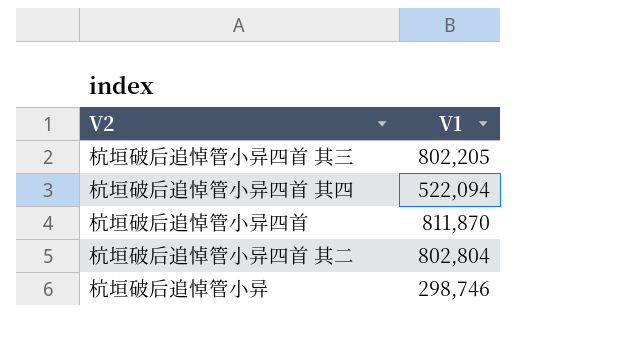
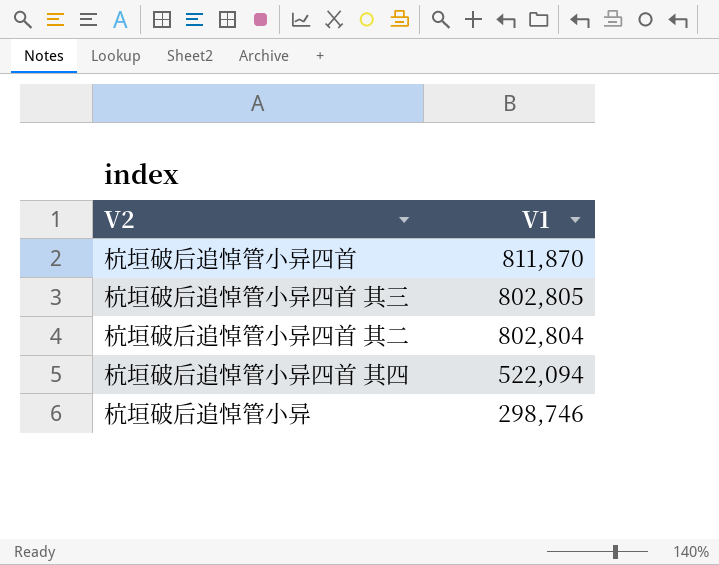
row order: none -> V1 descending
杭垣破后追悼管小异四首 其三 | V1: 802,205 -> 802,805

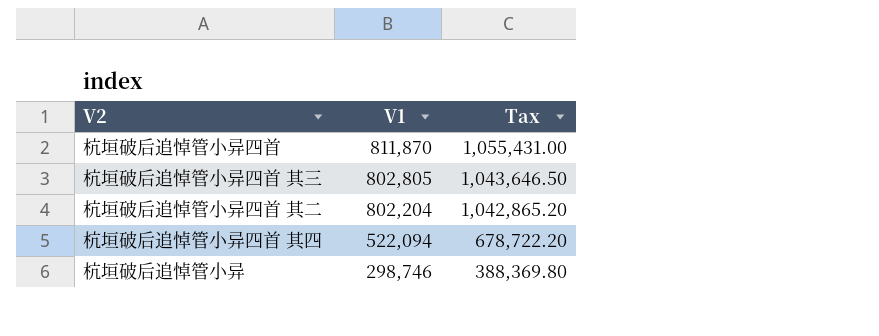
column Tax | formula: none -> [V1] * 1.3
杭垣破后追悼管小异四首 其二 | V1: 802,804 -> 802,204

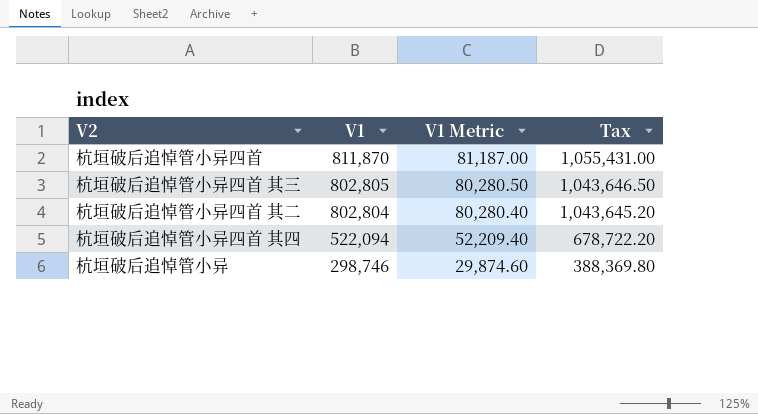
column V1 Metric | formula: none -> [V1] * 0.1
杭垣破后追悼管小异四首 其二 | V1: 802,204 -> 802,804
杭垣破后追悼管小异四首 其二 | Tax: 1,042,865.20 -> 1,043,645.20

